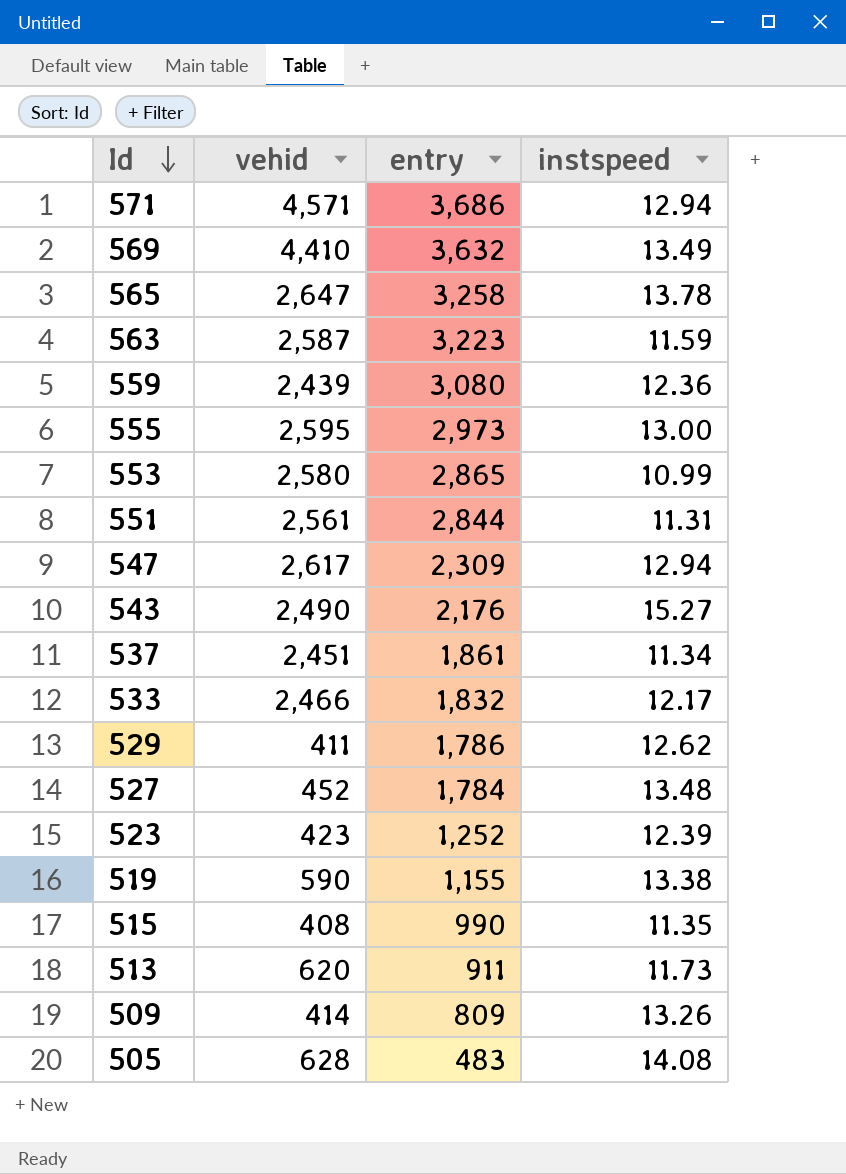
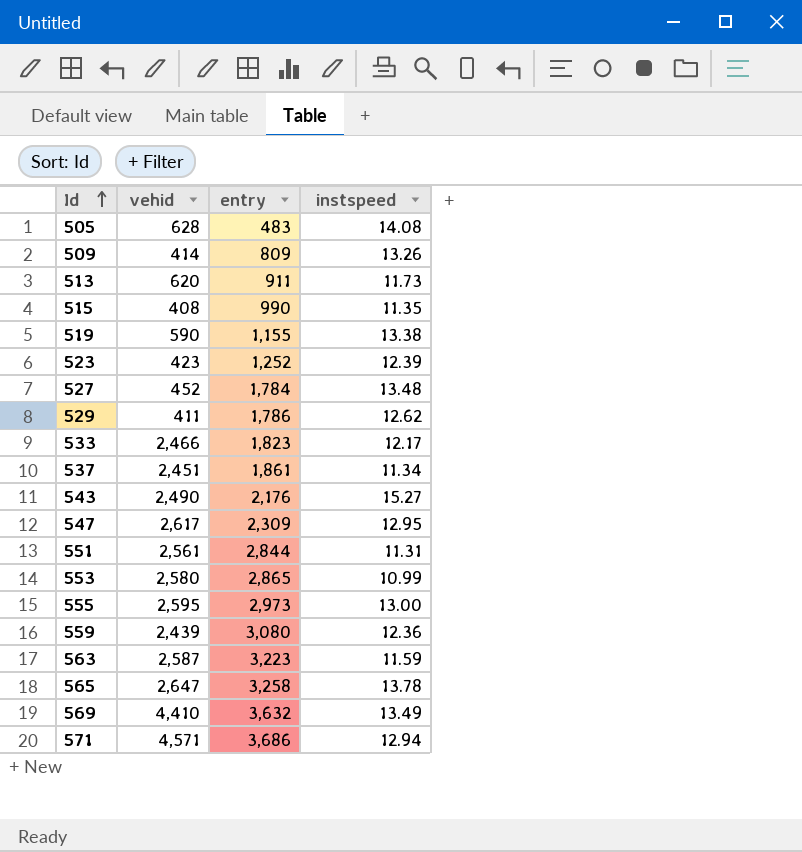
row order: Id descending -> Id ascending
533 | entry: 1,832 -> 1,823
547 | instspeed: 12.94 -> 12.95

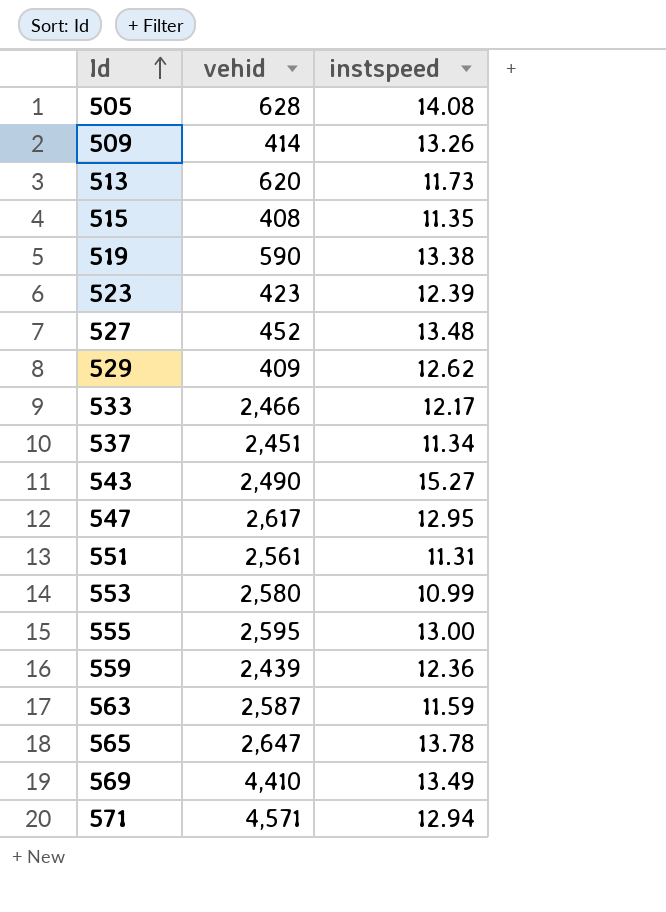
column entry | position: 3 -> none
529 | vehid: 411 -> 409

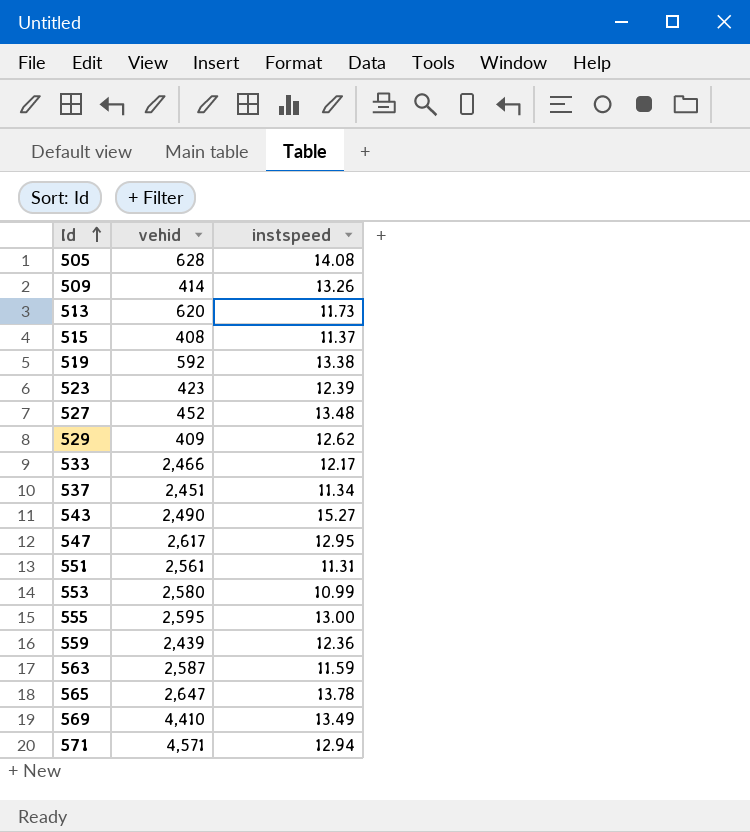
515 | instspeed: 11.35 -> 11.37
519 | vehid: 590 -> 592

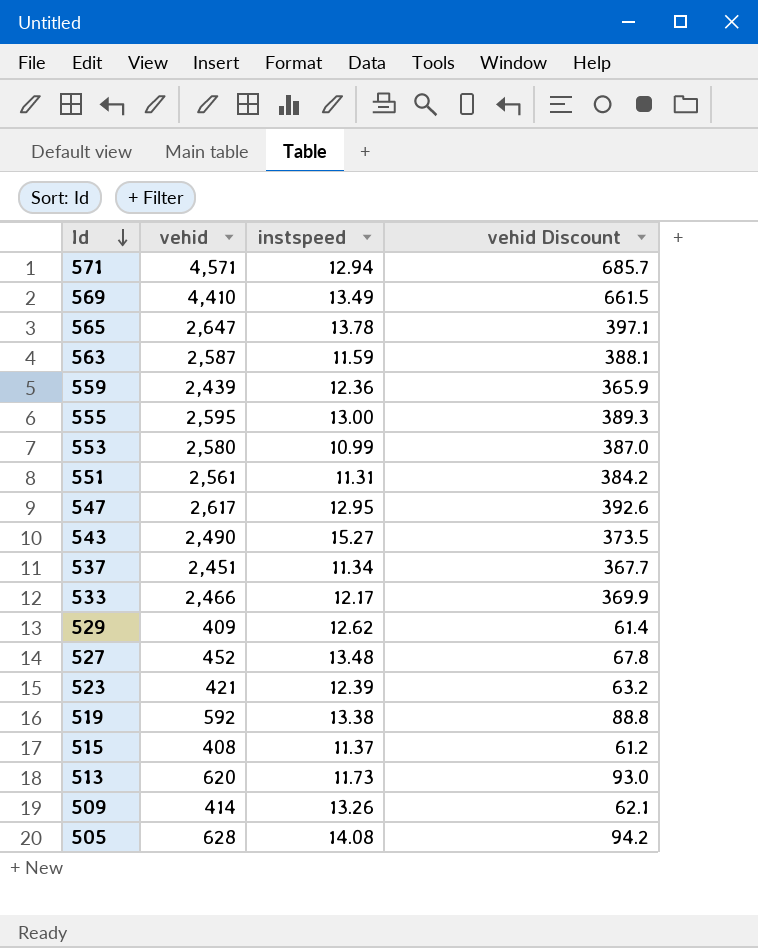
row order: Id ascending -> Id descending
column vehid Discount | formula: none -> [vehid] * 0.15
523 | vehid: 423 -> 421

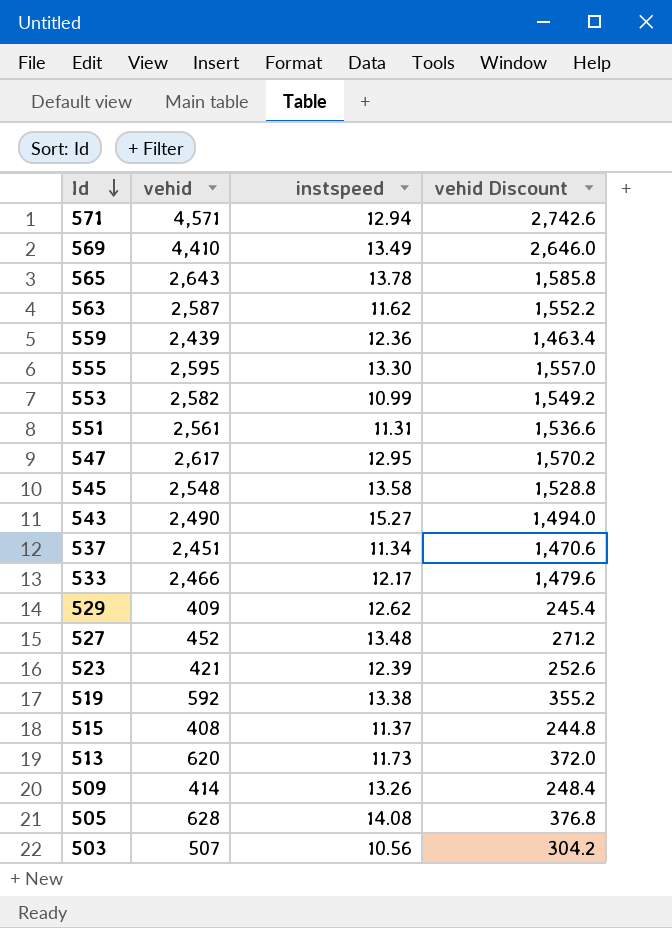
column vehid Discount | formula: [vehid] * 0.15 -> [vehid] * 0.6
565 | vehid: 2,647 -> 2,643
563 | instspeed: 11.59 -> 11.62
555 | instspeed: 13.00 -> 13.30
553 | vehid: 2,580 -> 2,582
row 545: none -> 2,548 | 13.58 | 1,528.8
row 503: none -> 507 | 10.56 | 304.2

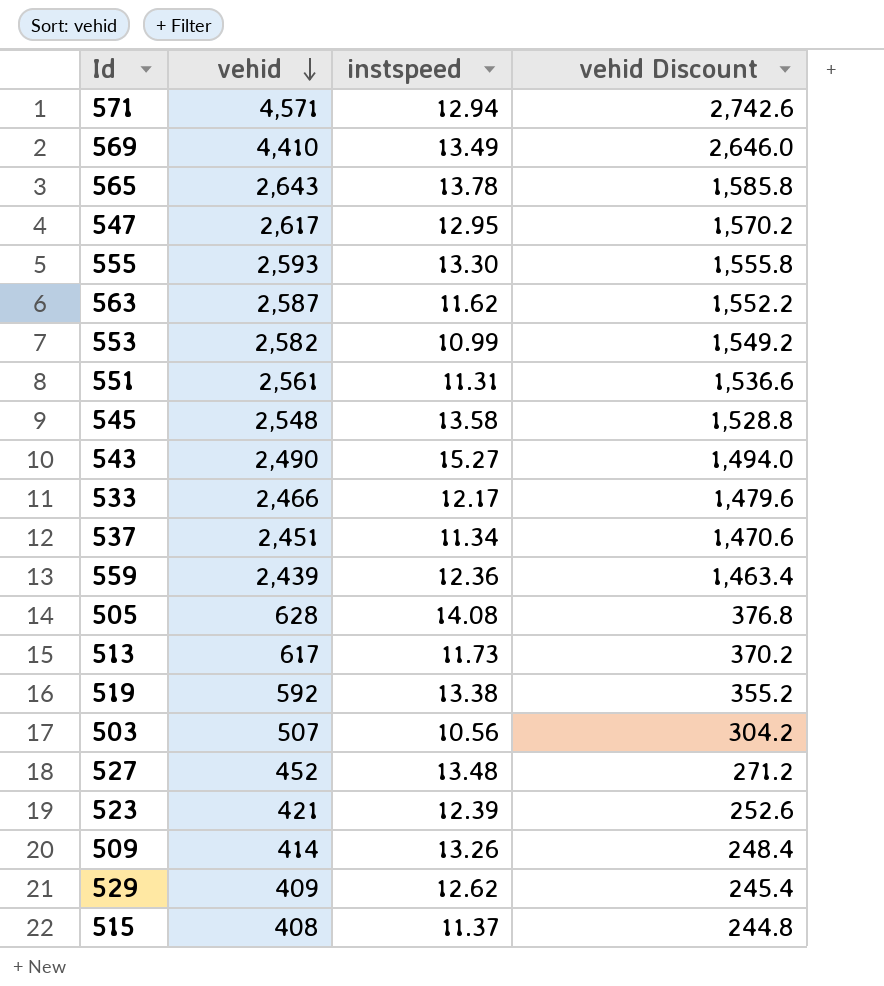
row order: Id descending -> vehid descending
555 | vehid: 2,595 -> 2,593
555 | vehid Discount: 1,557.0 -> 1,555.8
513 | vehid: 620 -> 617
513 | vehid Discount: 372.0 -> 370.2

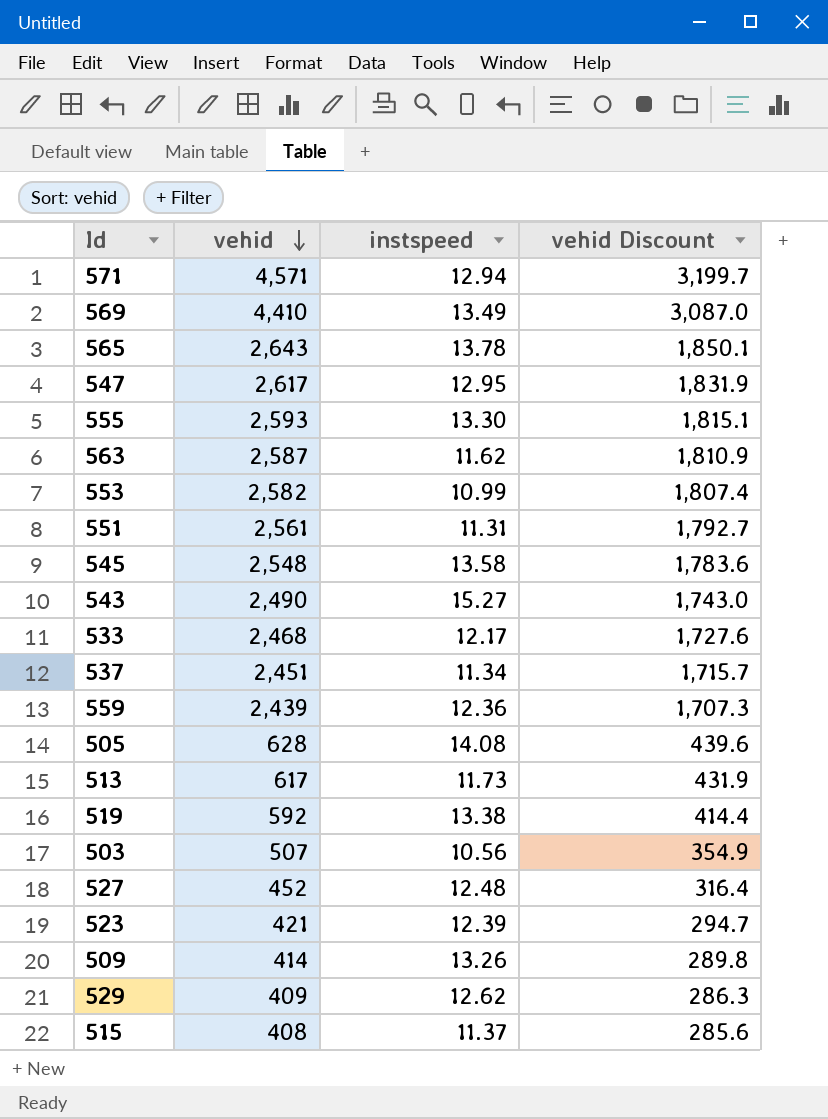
column vehid Discount | formula: [vehid] * 0.6 -> [vehid] * 0.7
533 | vehid: 2,466 -> 2,468
527 | instspeed: 13.48 -> 12.48

